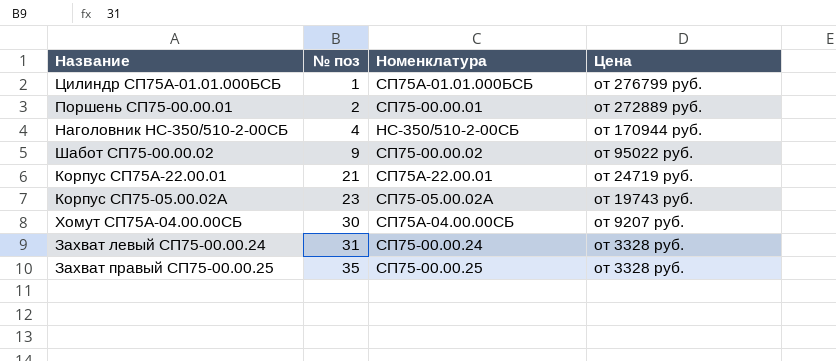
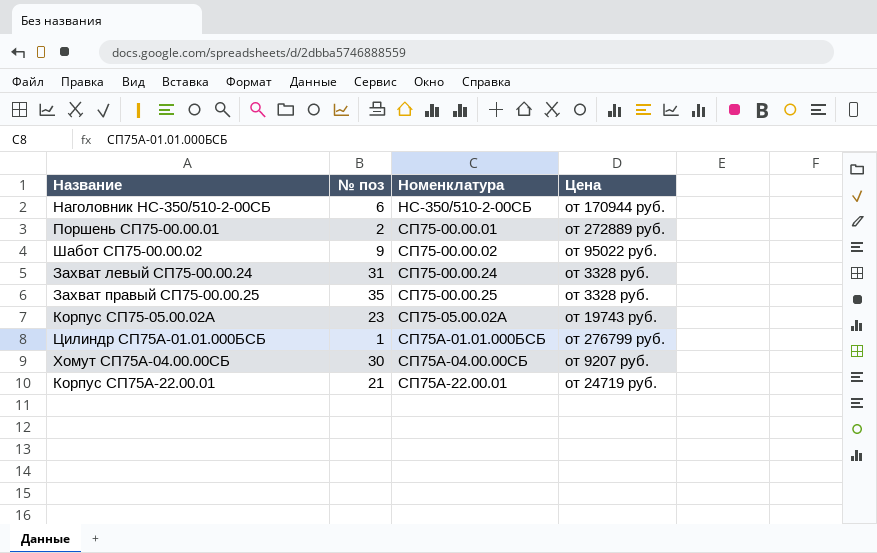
row order: № поз ascending -> Номенклатура ascending
Наголовник НС-350/510-2-00СБ | № поз: 4 -> 6

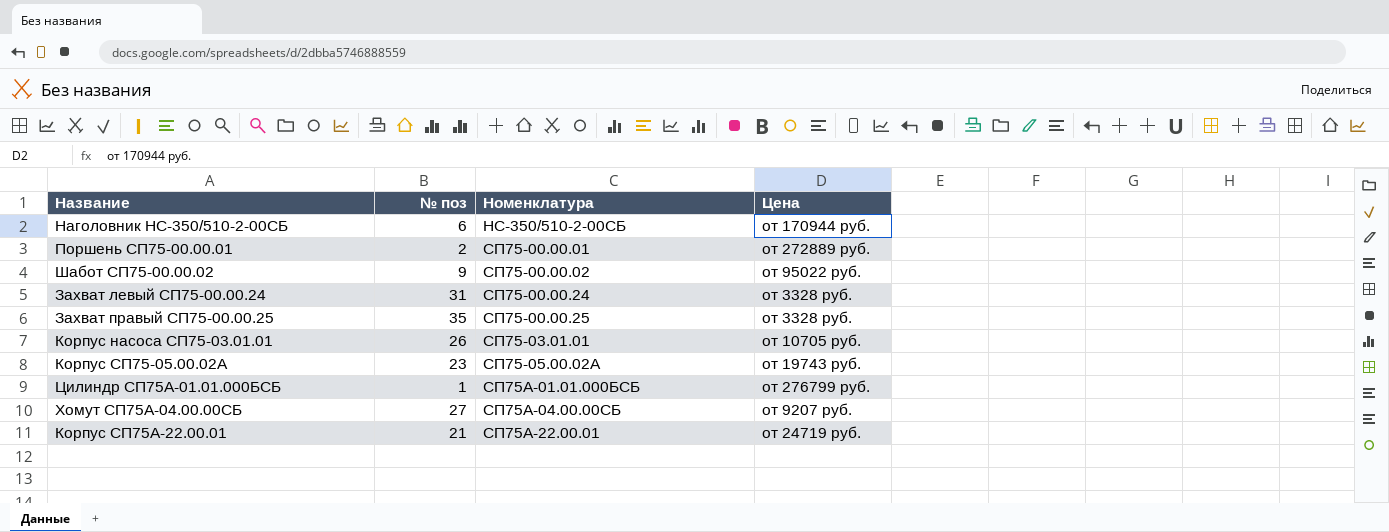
row Корпус насоса СП75-03.01.01: none -> 26 | СП75-03.01.01 | от 10705 руб.
Хомут СП75А-04.00.00СБ | № поз: 30 -> 27

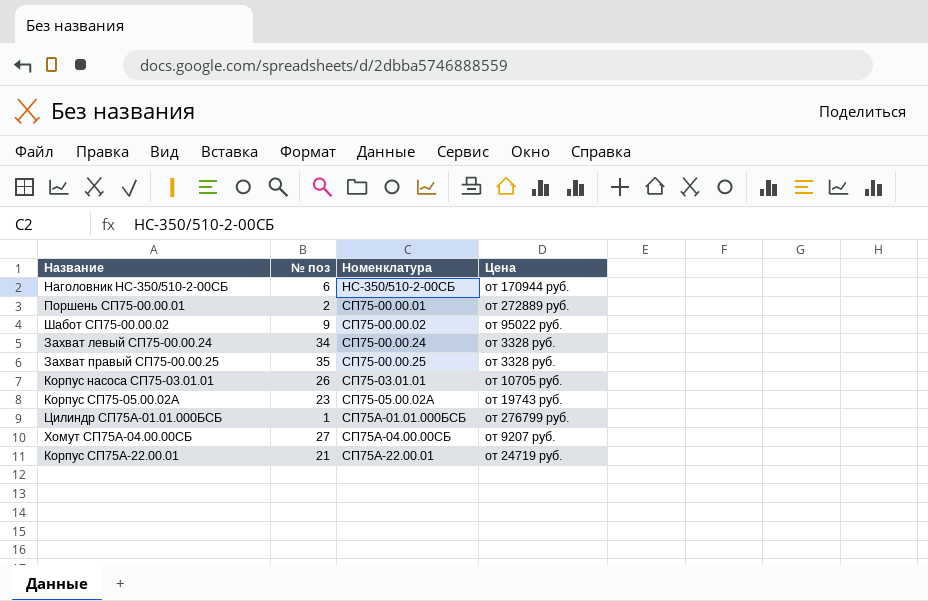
Захват левый СП75-00.00.24 | № поз: 31 -> 34

